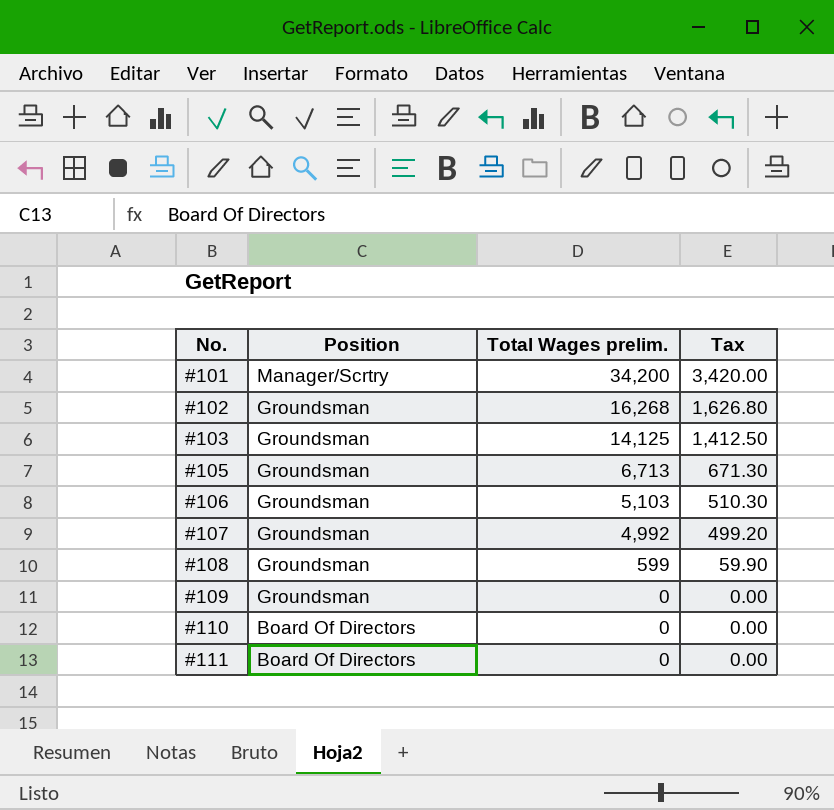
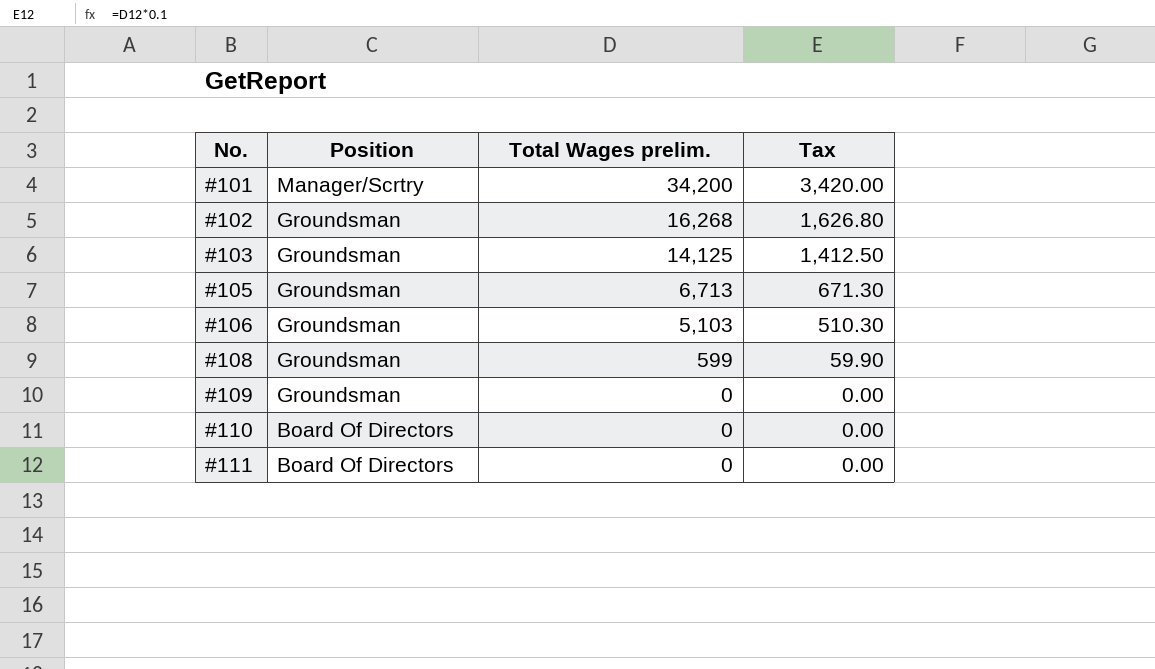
row #107: Groundsman | 4,992 | 499.20 -> none

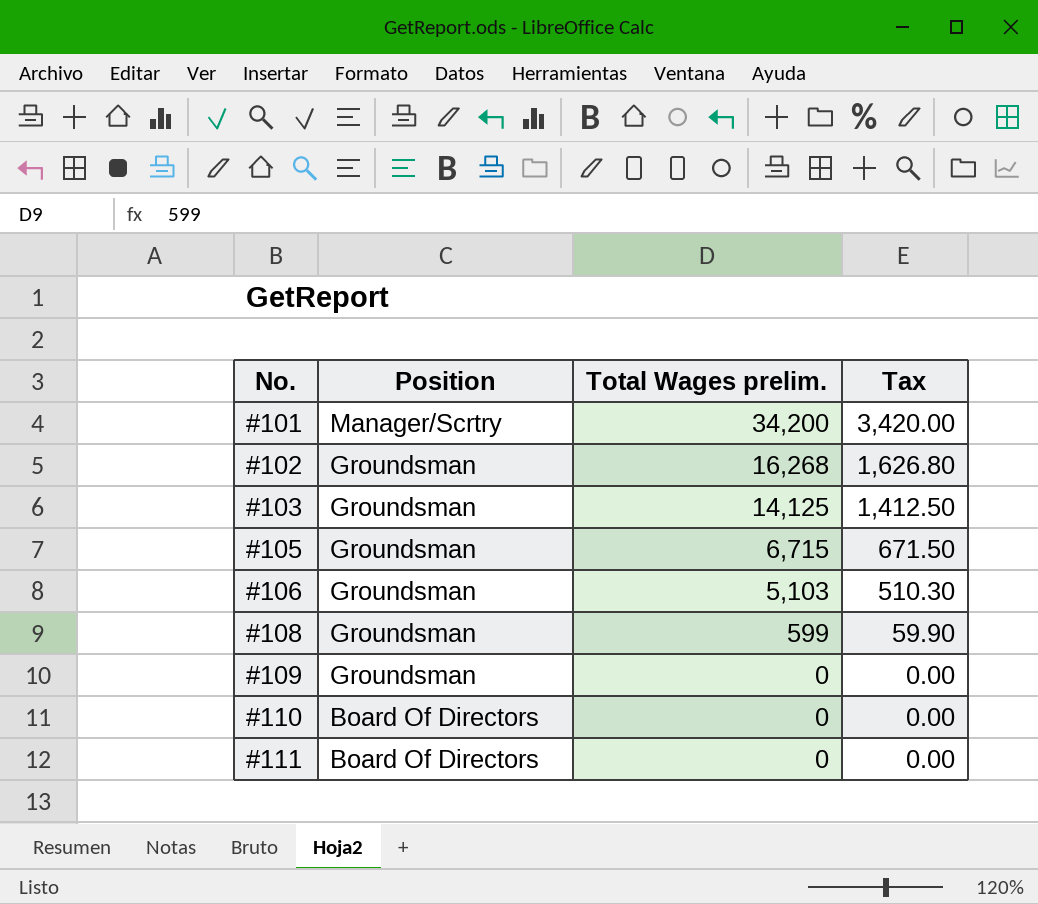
#105 | Total Wages prelim.: 6,713 -> 6,715
#105 | Tax: 671.30 -> 671.50

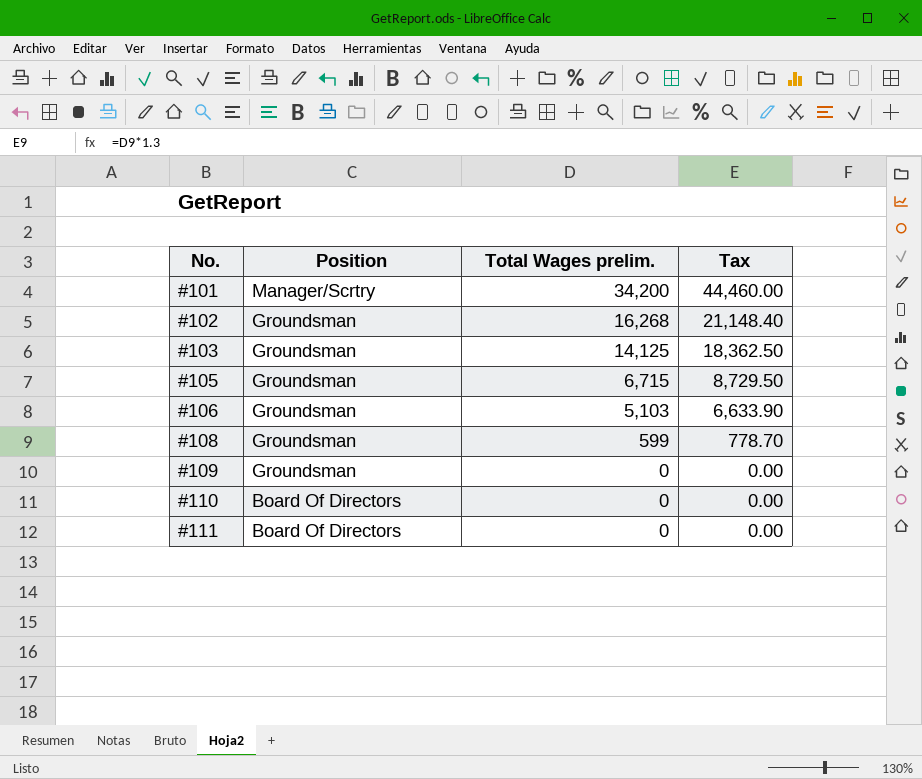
column Tax | formula: [Total Wages prelim.] * 0.1 -> [Total Wages prelim.] * 1.3

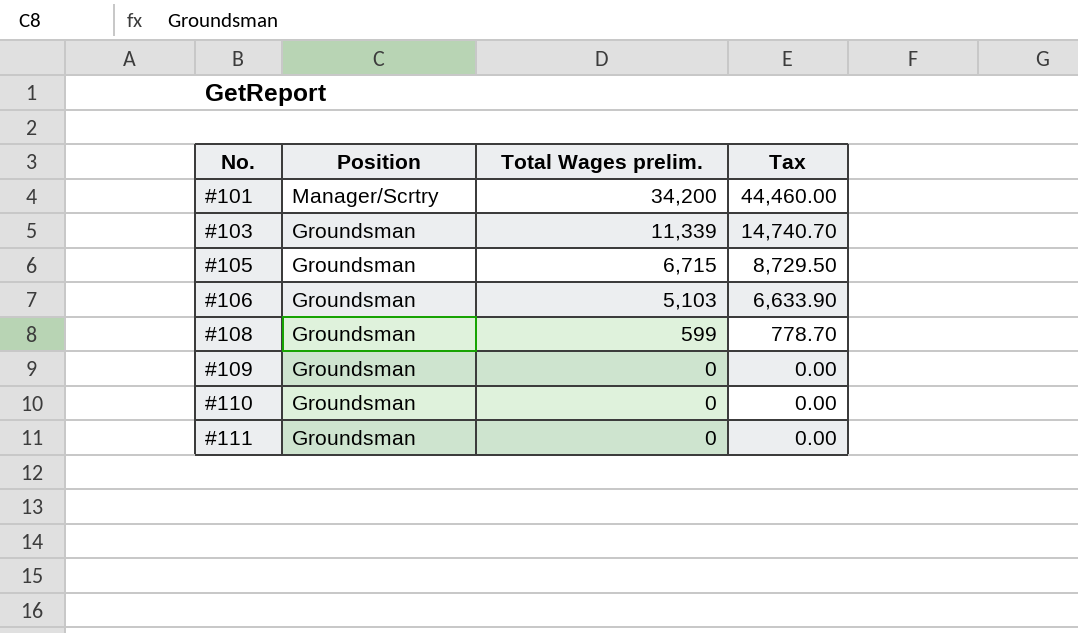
row #102: Groundsman | 16,268 | 21,148.40 -> none
#103 | Total Wages prelim.: 14,125 -> 11,339
#103 | Tax: 18,362.50 -> 14,740.70
#110 | Position: Board Of Directors -> Groundsman
#111 | Position: Board Of Directors -> Groundsman

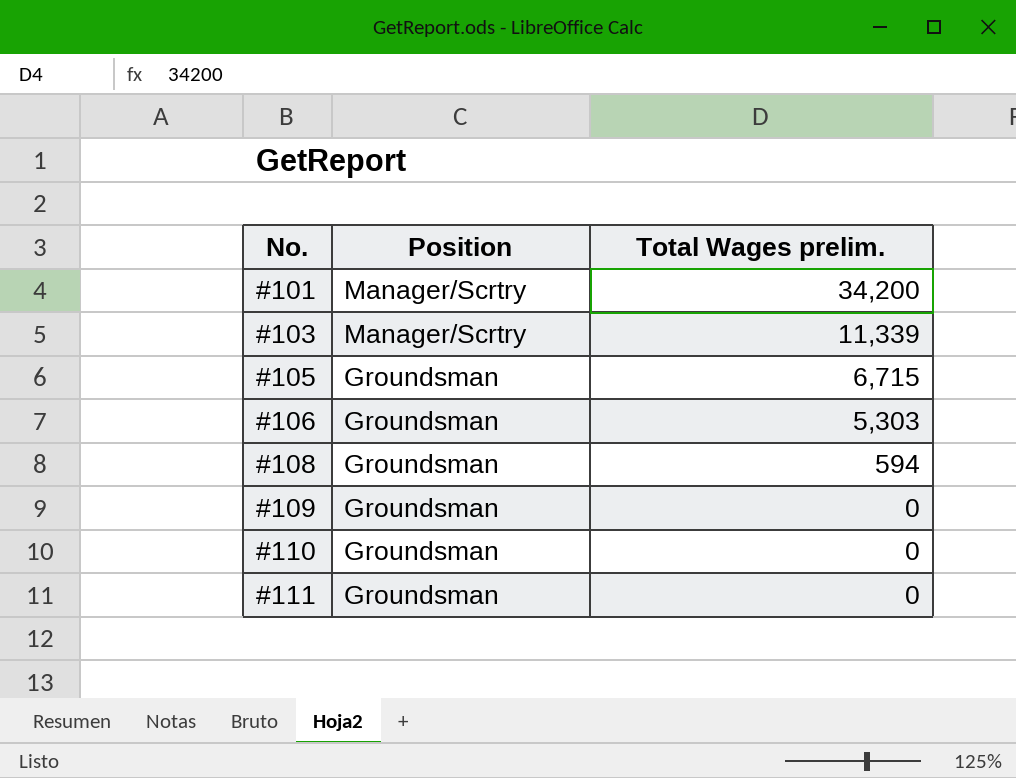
column Tax | formula: [Total Wages prelim.] * 1.3 -> none
#103 | Position: Groundsman -> Manager/Scrtry
#106 | Total Wages prelim.: 5,103 -> 5,303
#108 | Total Wages prelim.: 599 -> 594

